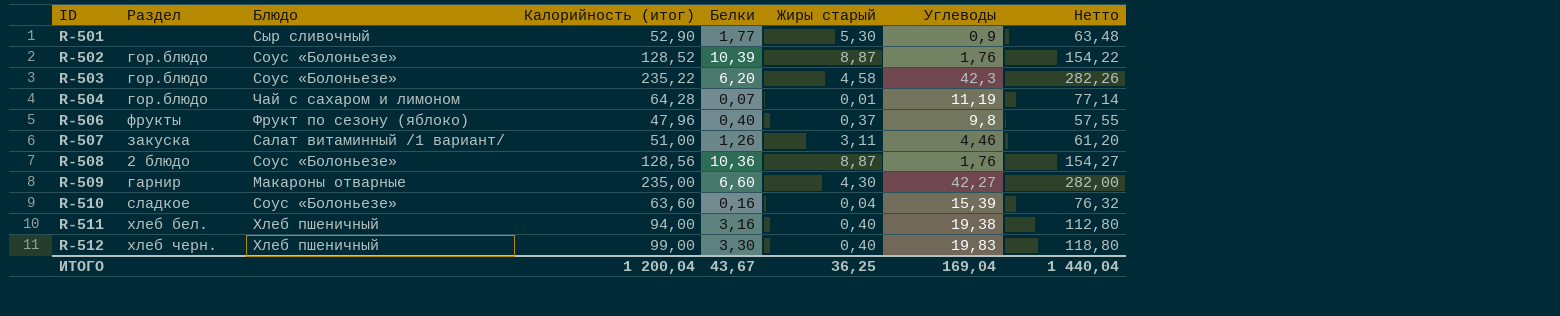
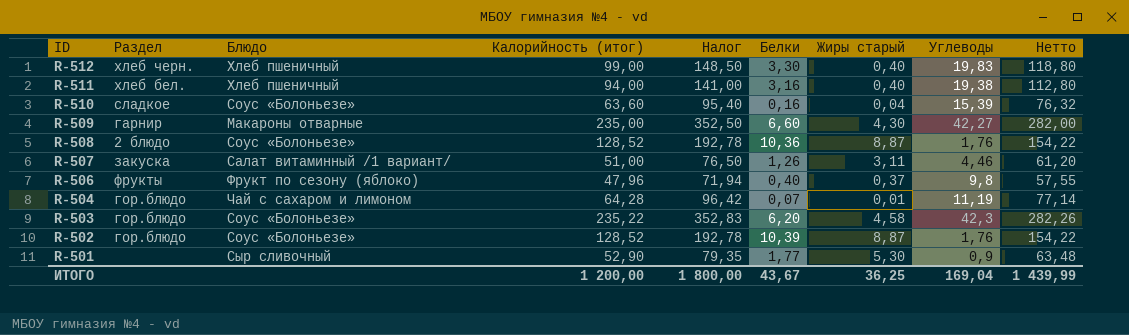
row order: ID ascending -> ID descending
column Налог | formula: none -> [Калорийность (итог)] * 1,5
R-508 | Калорийность (итог): 128,56 -> 128,52
R-508 | Нетто: 154,27 -> 154,22
ИТОГО | Калорийность (итог): 1 200,04 -> 1 200,00
ИТОГО | Нетто: 1 440,04 -> 1 439,99

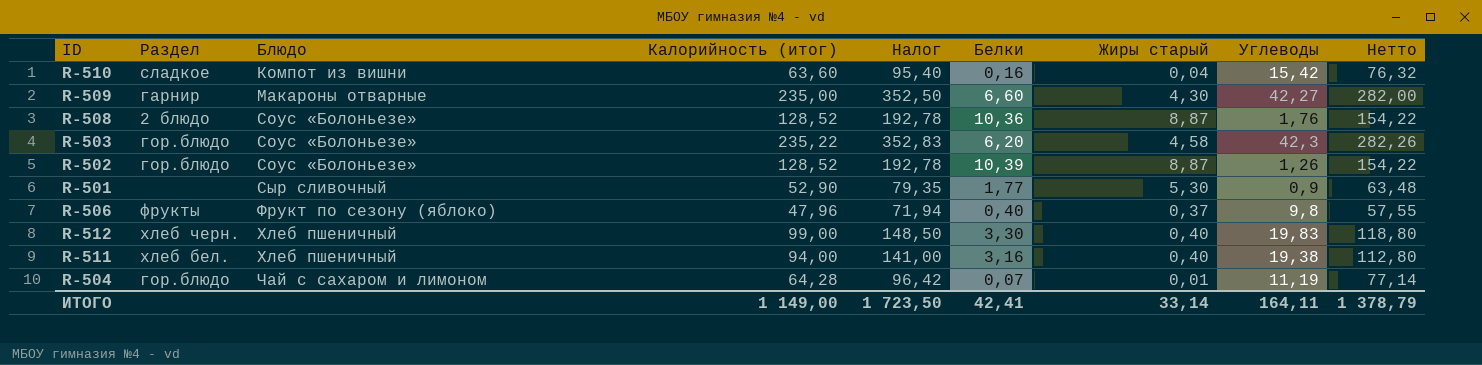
row order: ID descending -> Блюдо ascending
row R-507: закуска | Салат витаминный /1 вариант/ | 51,00 | 76,50 | 1,26 | 3,11 | 4,46 | 61,20 -> none
R-510 | Блюдо: Соус «Болоньезе» -> Компот из вишни
R-510 | Углеводы: 15,39 -> 15,42
R-502 | Углеводы: 1,76 -> 1,26
ИТОГО | Калорийность (итог): 1 200,00 -> 1 149,00
ИТОГО | Налог: 1 800,00 -> 1 723,50
ИТОГО | Белки: 43,67 -> 42,41
ИТОГО | Жиры старый: 36,25 -> 33,14
ИТОГО | Углеводы: 169,04 -> 164,11
ИТОГО | Нетто: 1 439,99 -> 1 378,79

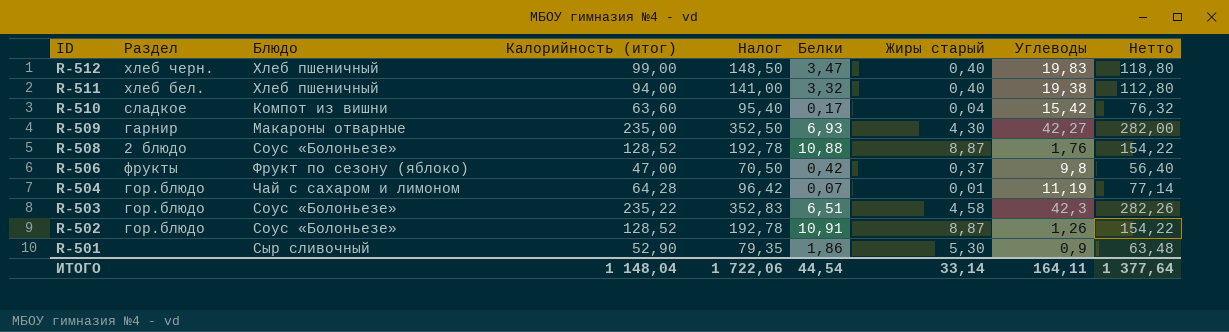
row order: Блюдо ascending -> ID descending
R-512 | Белки: 3,30 -> 3,47
R-511 | Белки: 3,16 -> 3,32
R-510 | Белки: 0,16 -> 0,17
R-509 | Белки: 6,60 -> 6,93
R-508 | Белки: 10,36 -> 10,88
R-506 | Калорийность (итог): 47,96 -> 47,00
R-506 | Налог: 71,94 -> 70,50
R-506 | Белки: 0,40 -> 0,42
R-506 | Нетто: 57,55 -> 56,40
R-503 | Белки: 6,20 -> 6,51
R-502 | Белки: 10,39 -> 10,91
R-501 | Белки: 1,77 -> 1,86
ИТОГО | Калорийность (итог): 1 149,00 -> 1 148,04
ИТОГО | Налог: 1 723,50 -> 1 722,06
ИТОГО | Белки: 42,41 -> 44,54
ИТОГО | Нетто: 1 378,79 -> 1 377,64

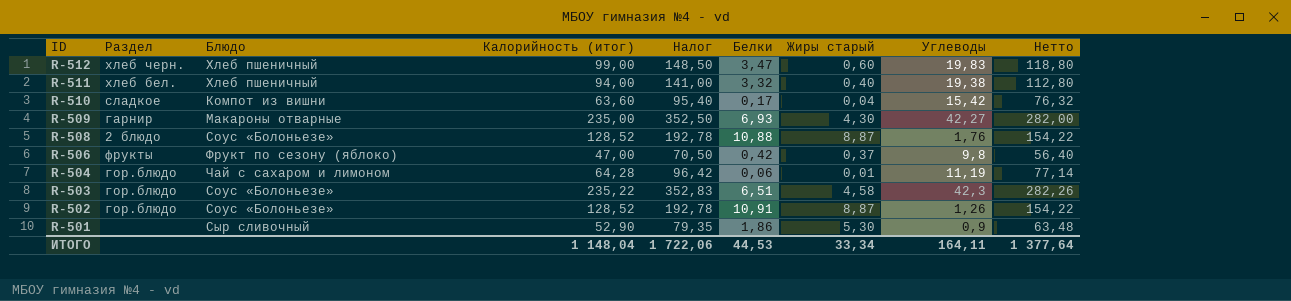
R-512 | Жиры старый: 0,40 -> 0,60
R-504 | Белки: 0,07 -> 0,06
ИТОГО | Белки: 44,54 -> 44,53
ИТОГО | Жиры старый: 33,14 -> 33,34

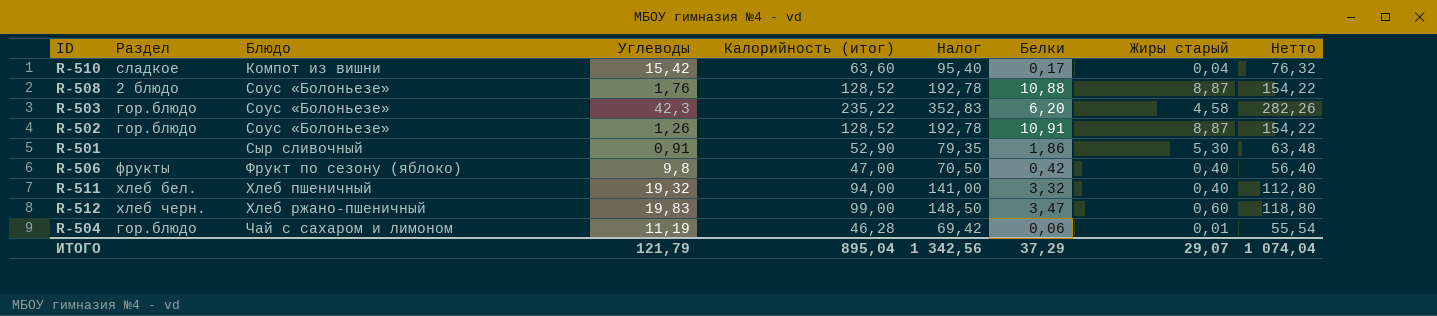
row order: ID descending -> Блюдо ascending
column Углеводы | position: 8 -> 4
row R-509: гарнир | Макароны отварные | 235,00 | 352,50 | 6,93 | 4,30 | 42,27 | 282,00 -> none
R-503 | Белки: 6,51 -> 6,20
R-501 | Углеводы: 0,9 -> 0,91
R-506 | Жиры старый: 0,37 -> 0,40
R-511 | Углеводы: 19,38 -> 19,32
R-512 | Блюдо: Хлеб пшеничный -> Хлеб ржано-пшеничный
R-504 | Калорийность (итог): 64,28 -> 46,28
R-504 | Налог: 96,42 -> 69,42
R-504 | Нетто: 77,14 -> 55,54
ИТОГО | Углеводы: 164,11 -> 121,79
ИТОГО | Калорийность (итог): 1 148,04 -> 895,04
ИТОГО | Налог: 1 722,06 -> 1 342,56
ИТОГО | Белки: 44,53 -> 37,29
ИТОГО | Жиры старый: 33,34 -> 29,07
ИТОГО | Нетто: 1 377,64 -> 1 074,04

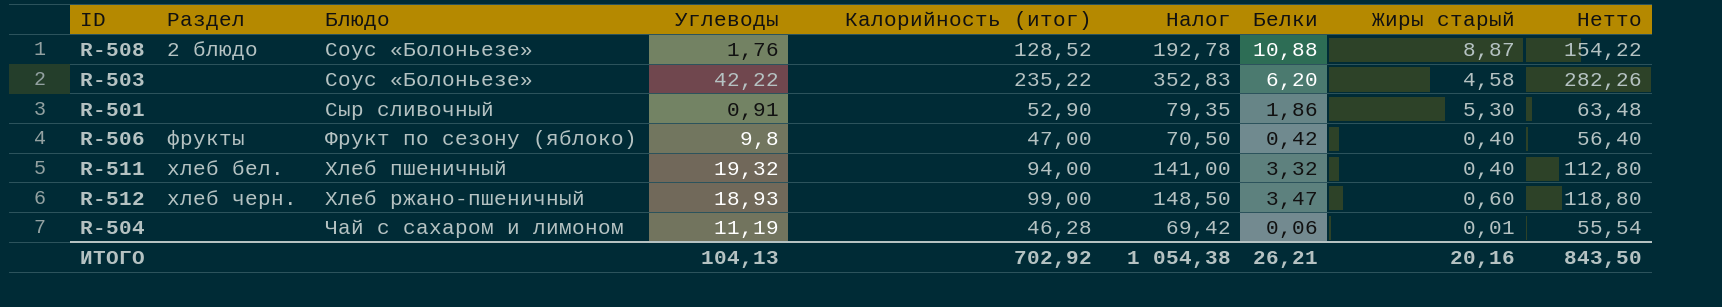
row R-510: сладкое | Компот из вишни | 15,42 | 63,60 | 95,40 | 0,17 | 0,04 | 76,32 -> none
row R-502: гор.блюдо | Соус «Болоньезе» | 1,26 | 128,52 | 192,78 | 10,91 | 8,87 | 154,22 -> none
R-503 | Раздел: гор.блюдо -> none
R-503 | Углеводы: 42,3 -> 42,22
R-512 | Углеводы: 19,83 -> 18,93
R-504 | Раздел: гор.блюдо -> none
ИТОГО | Углеводы: 121,79 -> 104,13
ИТОГО | Калорийность (итог): 895,04 -> 702,92
ИТОГО | Налог: 1 342,56 -> 1 054,38
ИТОГО | Белки: 37,29 -> 26,21
ИТОГО | Жиры старый: 29,07 -> 20,16
ИТОГО | Нетто: 1 074,04 -> 843,50

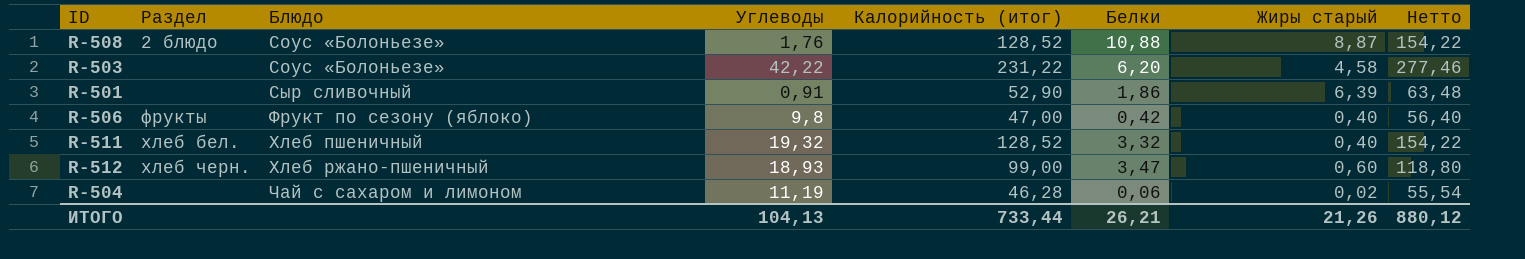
column Налог | formula: [Калорийность (итог)] * 1,5 -> none
R-503 | Калорийность (итог): 235,22 -> 231,22
R-503 | Нетто: 282,26 -> 277,46
R-501 | Жиры старый: 5,30 -> 6,39
R-511 | Калорийность (итог): 94,00 -> 128,52
R-511 | Нетто: 112,80 -> 154,22
R-504 | Жиры старый: 0,01 -> 0,02
ИТОГО | Калорийность (итог): 702,92 -> 733,44
ИТОГО | Жиры старый: 20,16 -> 21,26
ИТОГО | Нетто: 843,50 -> 880,12

